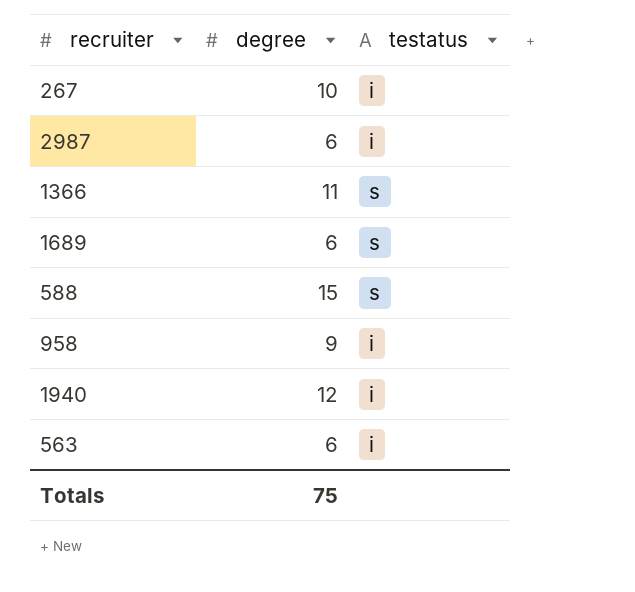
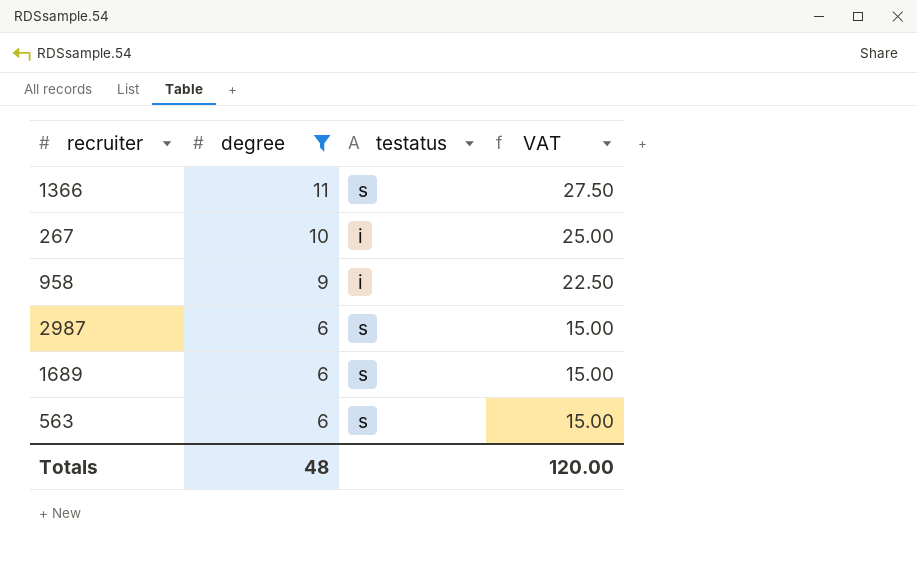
filter: none -> degree <= 11
row order: none -> degree descending
column VAT | formula: none -> [degree] * 2.5
2987 | testatus: i -> s
563 | testatus: i -> s
Totals | degree: 75 -> 48

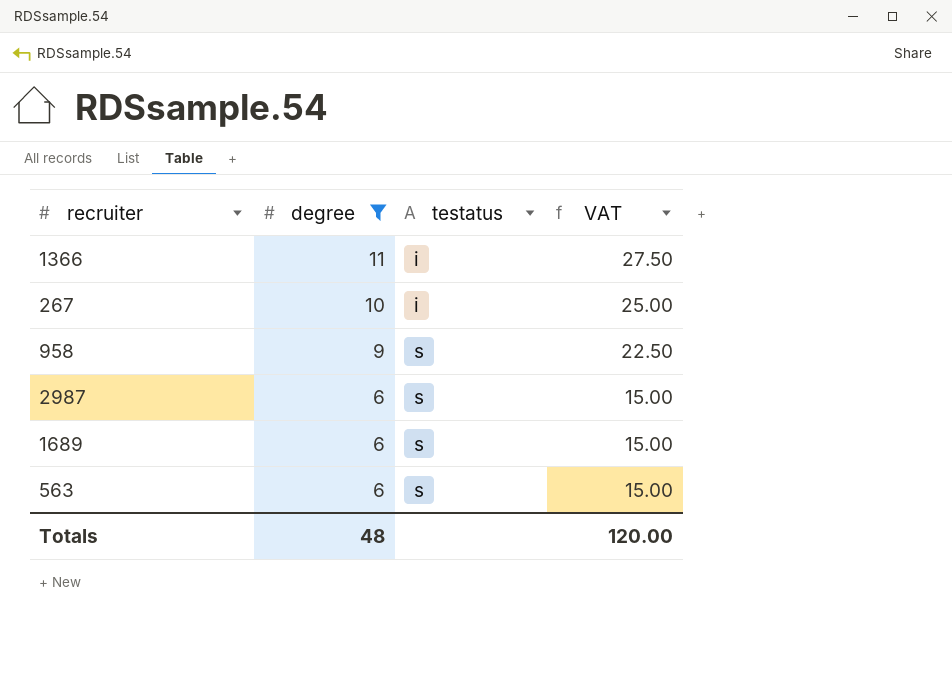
1366 | testatus: s -> i
958 | testatus: i -> s

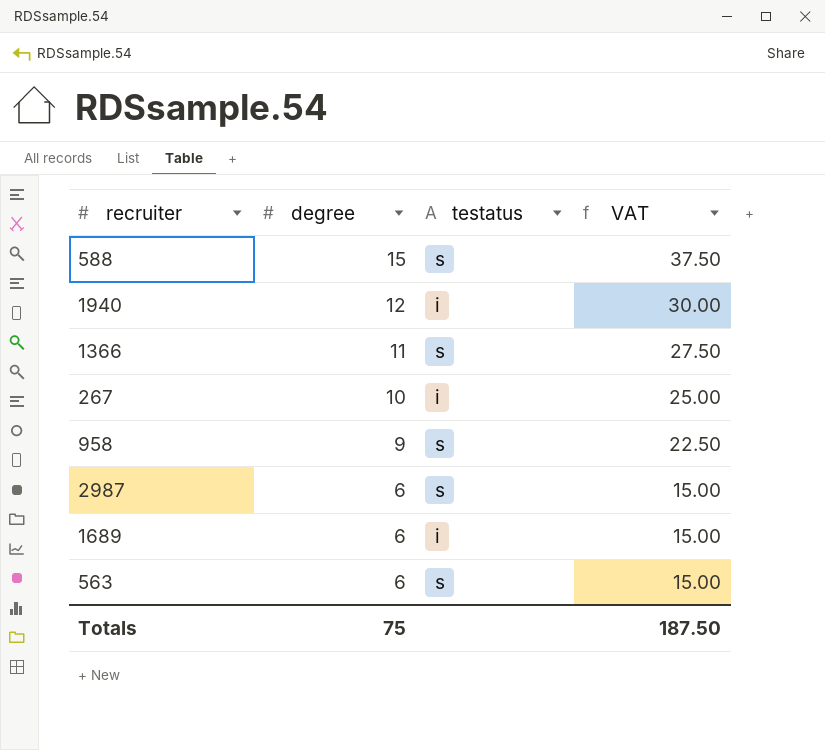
filter: degree <= 11 -> none
1366 | testatus: i -> s
1689 | testatus: s -> i
Totals | degree: 48 -> 75
Totals | VAT: 120.00 -> 187.50

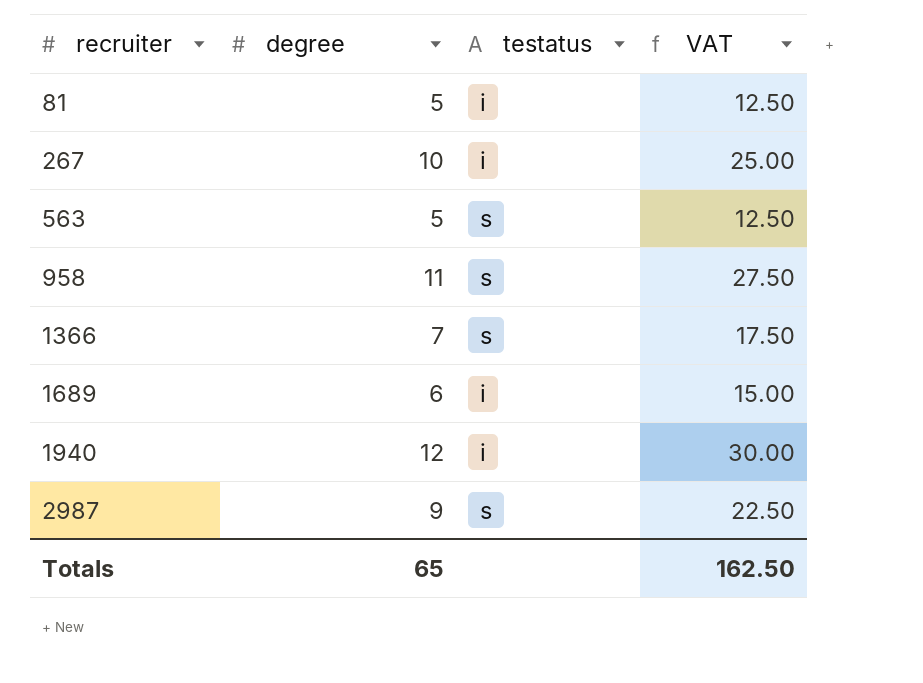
row order: degree descending -> recruiter ascending
row 588: 15 | s | 37.50 -> none
row 81: none -> 5 | i | 12.50
563 | degree: 6 -> 5
563 | VAT: 15.00 -> 12.50
958 | degree: 9 -> 11
958 | VAT: 22.50 -> 27.50
1366 | degree: 11 -> 7
1366 | VAT: 27.50 -> 17.50
2987 | degree: 6 -> 9
2987 | VAT: 15.00 -> 22.50
Totals | degree: 75 -> 65
Totals | VAT: 187.50 -> 162.50

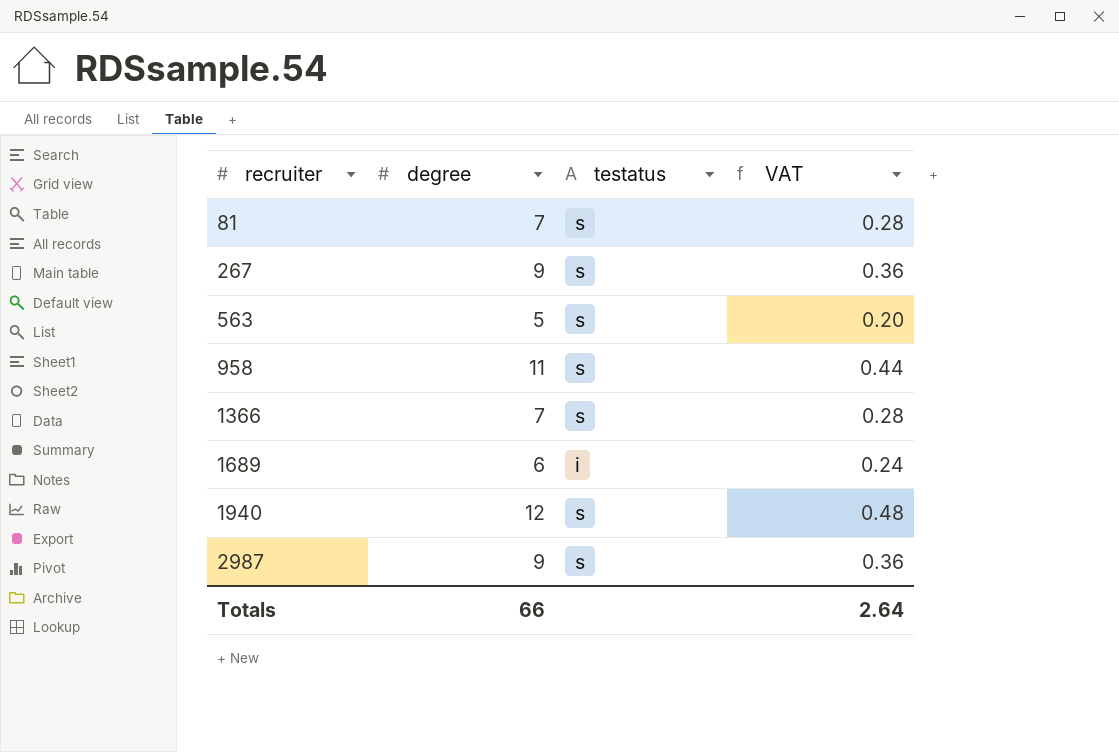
column VAT | formula: [degree] * 2.5 -> [degree] * 0.04
81 | degree: 5 -> 7
81 | testatus: i -> s
267 | degree: 10 -> 9
267 | testatus: i -> s
1940 | testatus: i -> s
Totals | degree: 65 -> 66
Totals | VAT: 162.50 -> 2.64

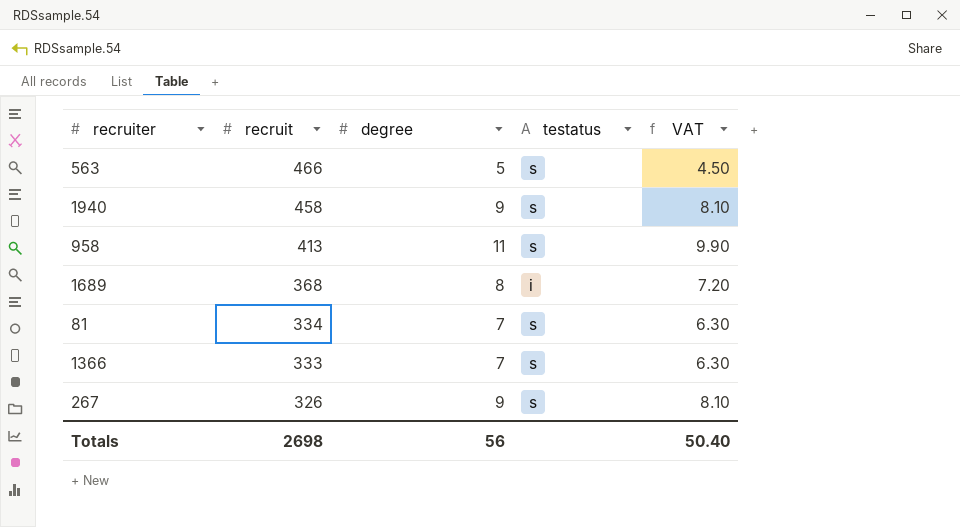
row order: recruiter ascending -> recruit descending
column recruit | position: none -> 2
column VAT | formula: [degree] * 0.04 -> [degree] * 0.9
row 2987: 9 | s | 0.36 -> none
1940 | degree: 12 -> 9
1689 | degree: 6 -> 8
Totals | degree: 66 -> 56
Totals | VAT: 2.64 -> 50.40

